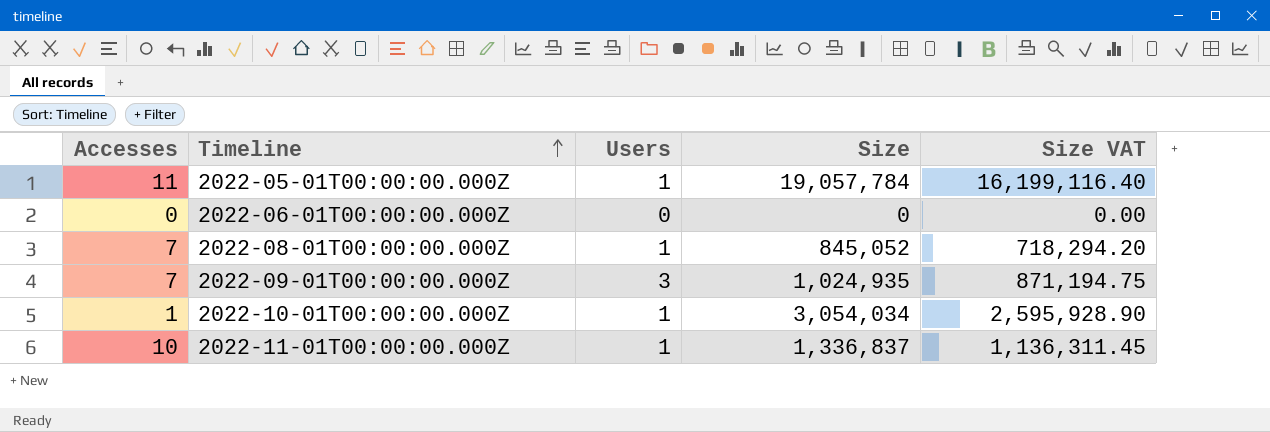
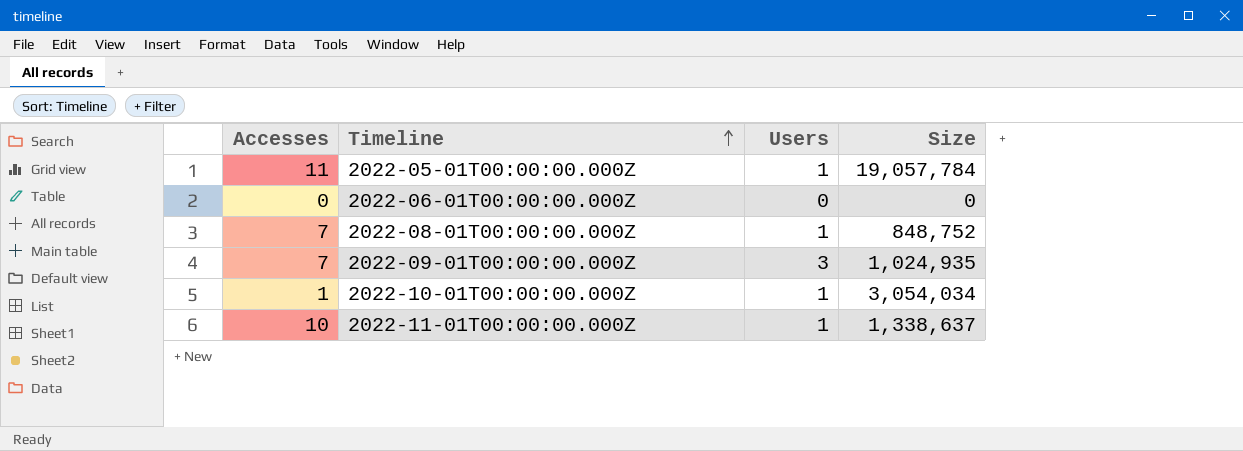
column Size VAT | formula: [Size] * 0.85 -> none
2022-08-01T00:00:00.000Z | Size: 845,052 -> 848,752
2022-11-01T00:00:00.000Z | Size: 1,336,837 -> 1,338,637

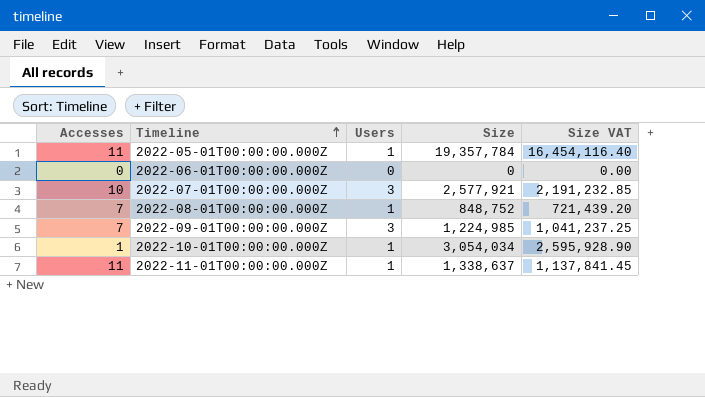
column Size VAT | formula: none -> [Size] * 0.85
2022-05-01T00:00:00.000Z | Size: 19,057,784 -> 19,357,784
row 2022-07-01T00:00:00.000Z: none -> 10 | 3 | 2,577,921 | 2,191,232.85
2022-09-01T00:00:00.000Z | Size: 1,024,935 -> 1,224,985
2022-11-01T00:00:00.000Z | Accesses: 10 -> 11

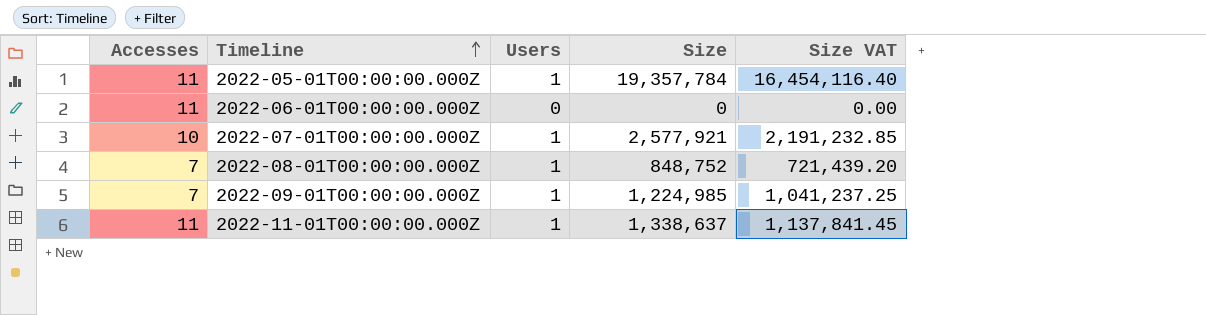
row 2022-10-01T00:00:00.000Z: 1 | 1 | 3,054,034 | 2,595,928.90 -> none
2022-06-01T00:00:00.000Z | Accesses: 0 -> 11
2022-07-01T00:00:00.000Z | Users: 3 -> 1
2022-09-01T00:00:00.000Z | Users: 3 -> 1

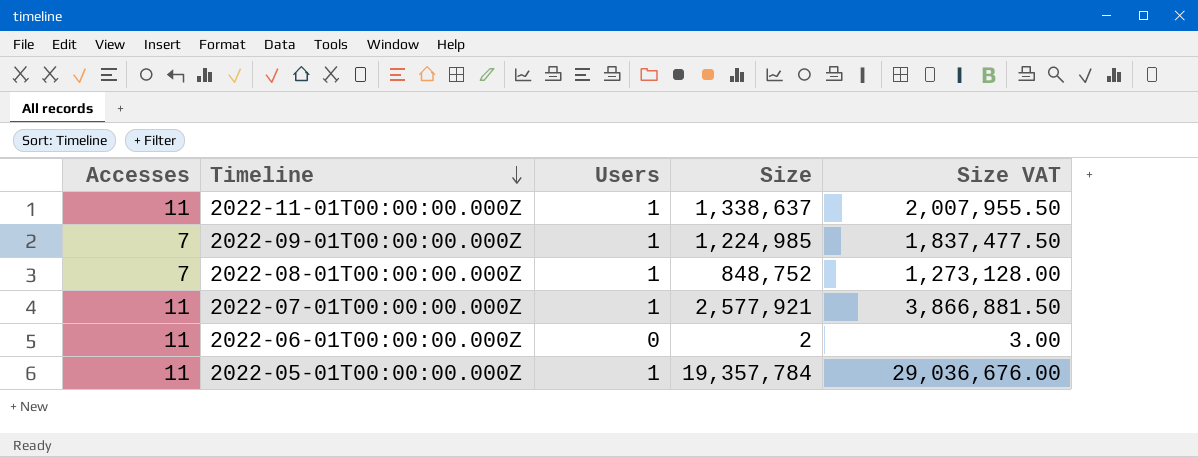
row order: Timeline ascending -> Timeline descending
column Size VAT | formula: [Size] * 0.85 -> [Size] * 1.5
2022-07-01T00:00:00.000Z | Accesses: 10 -> 11
2022-06-01T00:00:00.000Z | Size: 0 -> 2

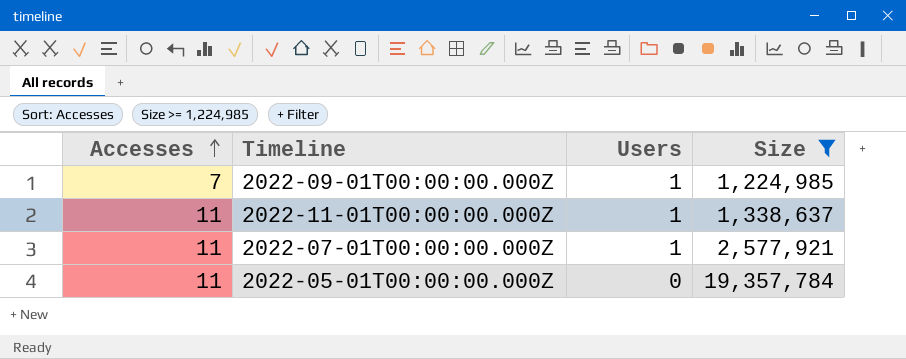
filter: none -> Size >= 1,224,985
row order: Timeline descending -> Accesses ascending
column Size VAT | formula: [Size] * 1.5 -> none
2022-05-01T00:00:00.000Z | Users: 1 -> 0

